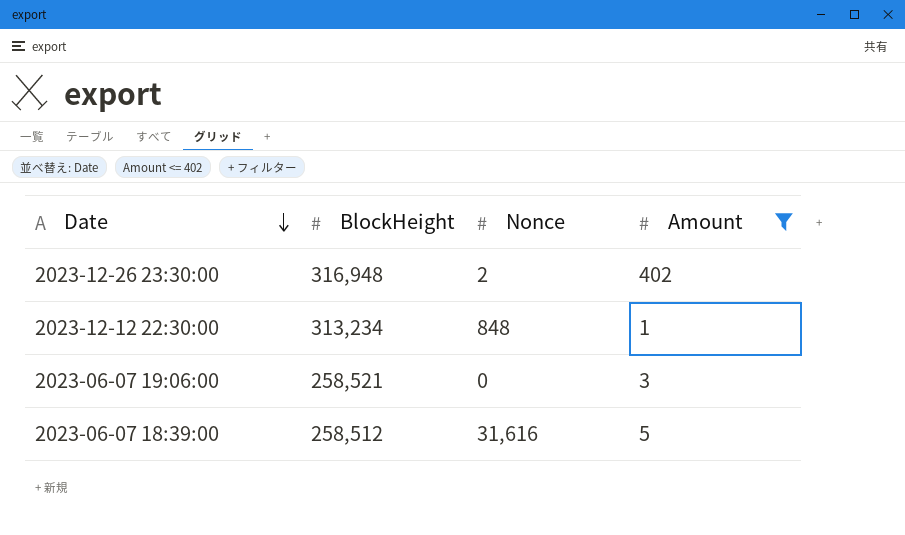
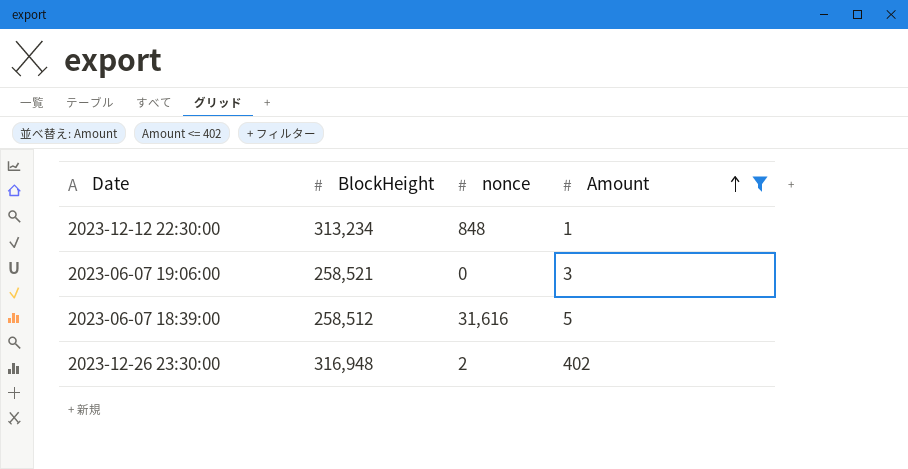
row order: Date descending -> Amount ascending
column name: Nonce -> nonce

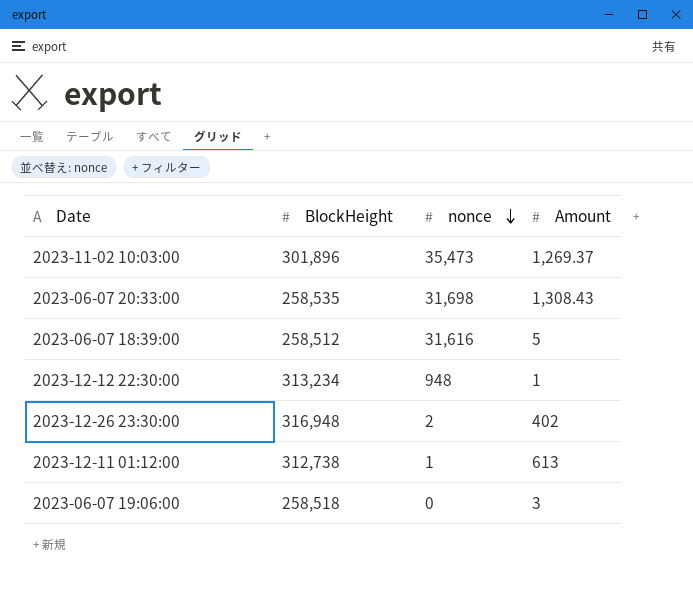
filter: Amount <= 402 -> none
row order: Amount ascending -> nonce descending
2023-12-12 22:30:00 | nonce: 848 -> 948
2023-06-07 19:06:00 | BlockHeight: 258,521 -> 258,518

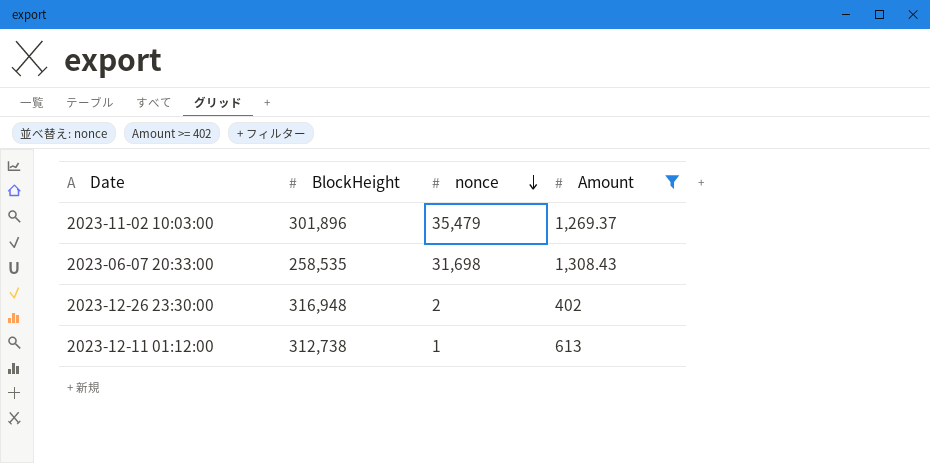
filter: none -> Amount >= 402
2023-11-02 10:03:00 | nonce: 35,473 -> 35,479

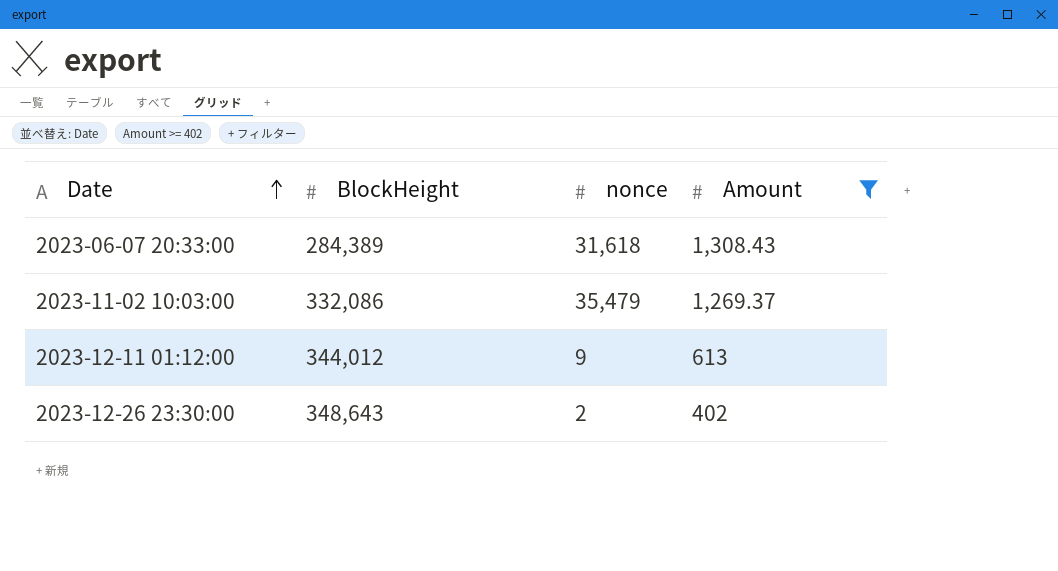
row order: nonce descending -> Date ascending
2023-06-07 20:33:00 | BlockHeight: 258,535 -> 284,389
2023-06-07 20:33:00 | nonce: 31,698 -> 31,618
2023-11-02 10:03:00 | BlockHeight: 301,896 -> 332,086
2023-12-11 01:12:00 | BlockHeight: 312,738 -> 344,012
2023-12-11 01:12:00 | nonce: 1 -> 9
2023-12-26 23:30:00 | BlockHeight: 316,948 -> 348,643

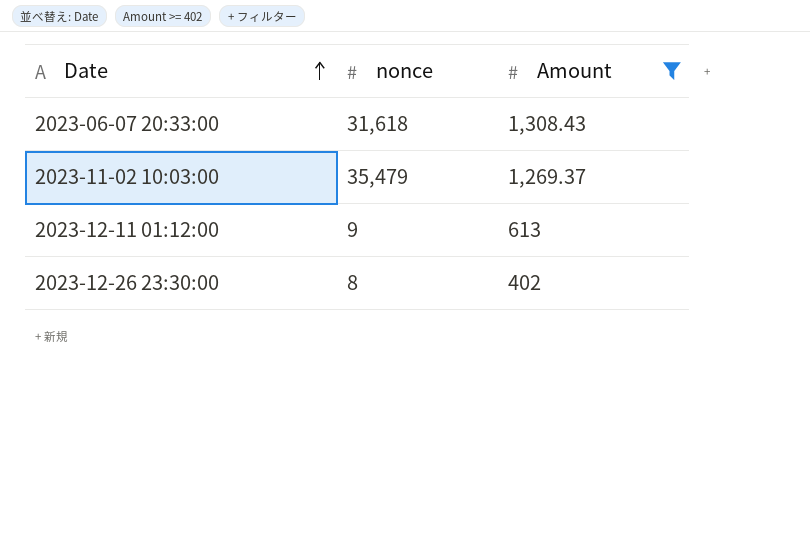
column BlockHeight | position: 2 -> none
2023-12-26 23:30:00 | nonce: 2 -> 8

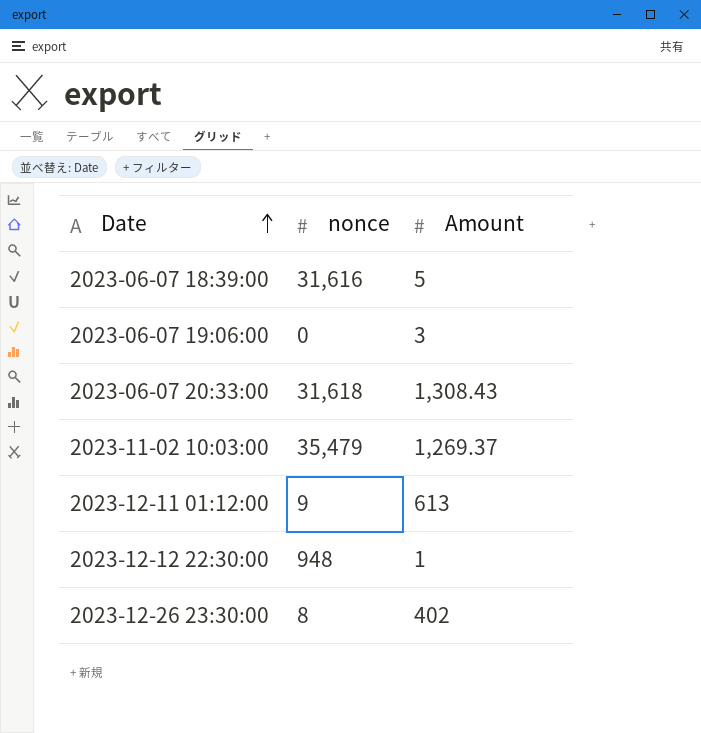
filter: Amount >= 402 -> none

